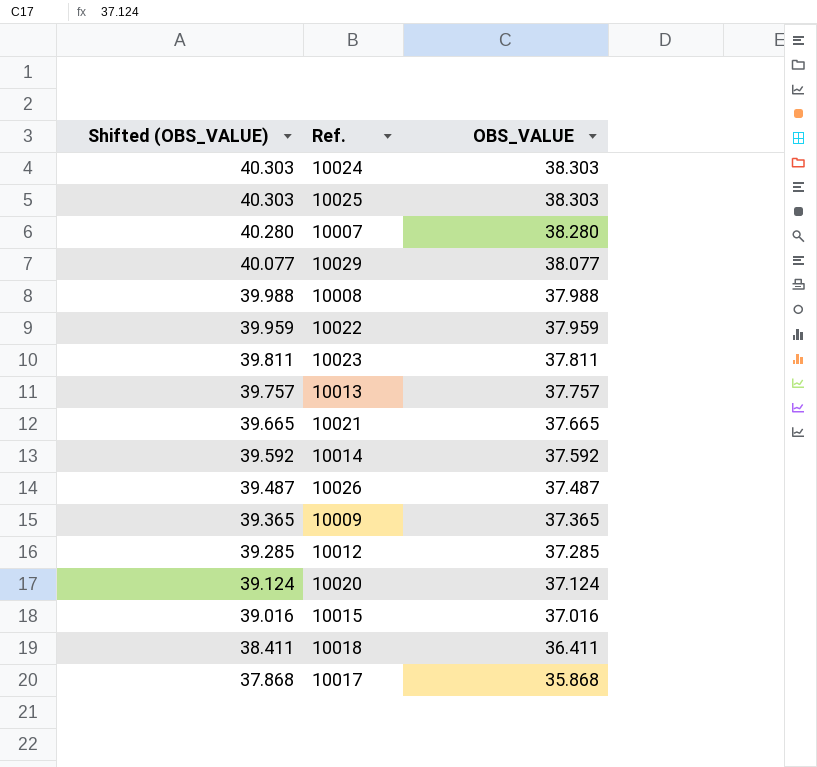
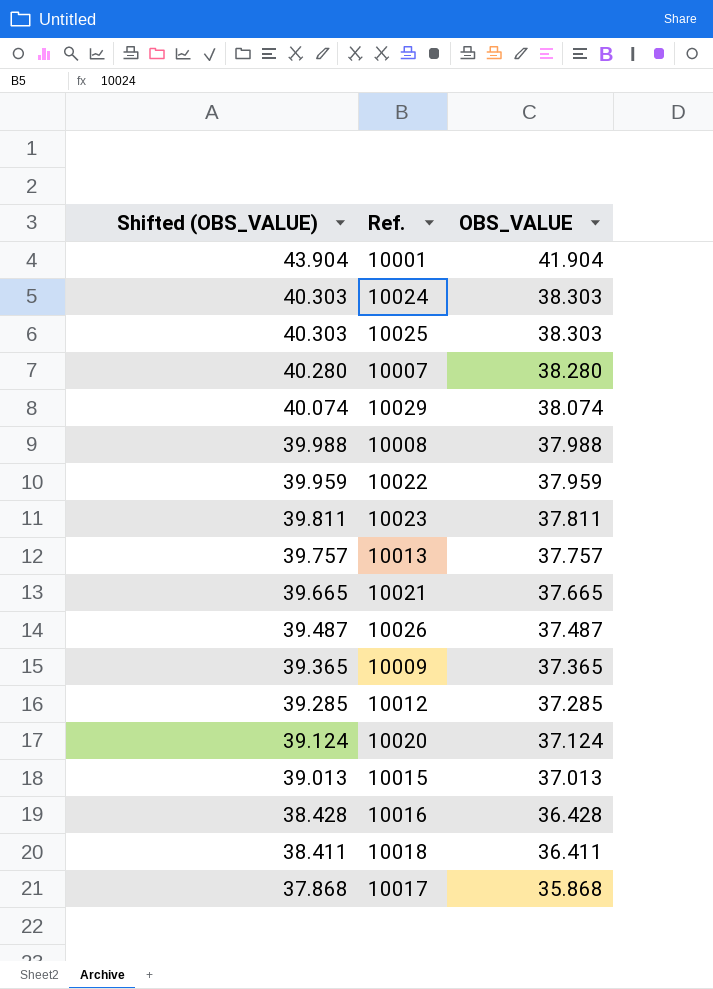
row 10014: 39.592 | 37.592 -> none
row 10001: none -> 43.904 | 41.904
10029 | Shifted (OBS_VALUE): 40.077 -> 40.074
10029 | OBS_VALUE: 38.077 -> 38.074
10015 | Shifted (OBS_VALUE): 39.016 -> 39.013
10015 | OBS_VALUE: 37.016 -> 37.013
row 10016: none -> 38.428 | 36.428

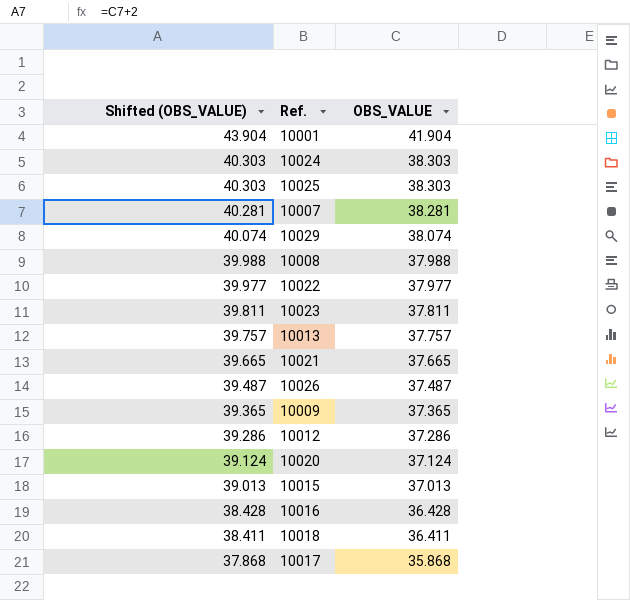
10007 | Shifted (OBS_VALUE): 40.280 -> 40.281
10007 | OBS_VALUE: 38.280 -> 38.281
10022 | Shifted (OBS_VALUE): 39.959 -> 39.977
10022 | OBS_VALUE: 37.959 -> 37.977
10012 | Shifted (OBS_VALUE): 39.285 -> 39.286
10012 | OBS_VALUE: 37.285 -> 37.286

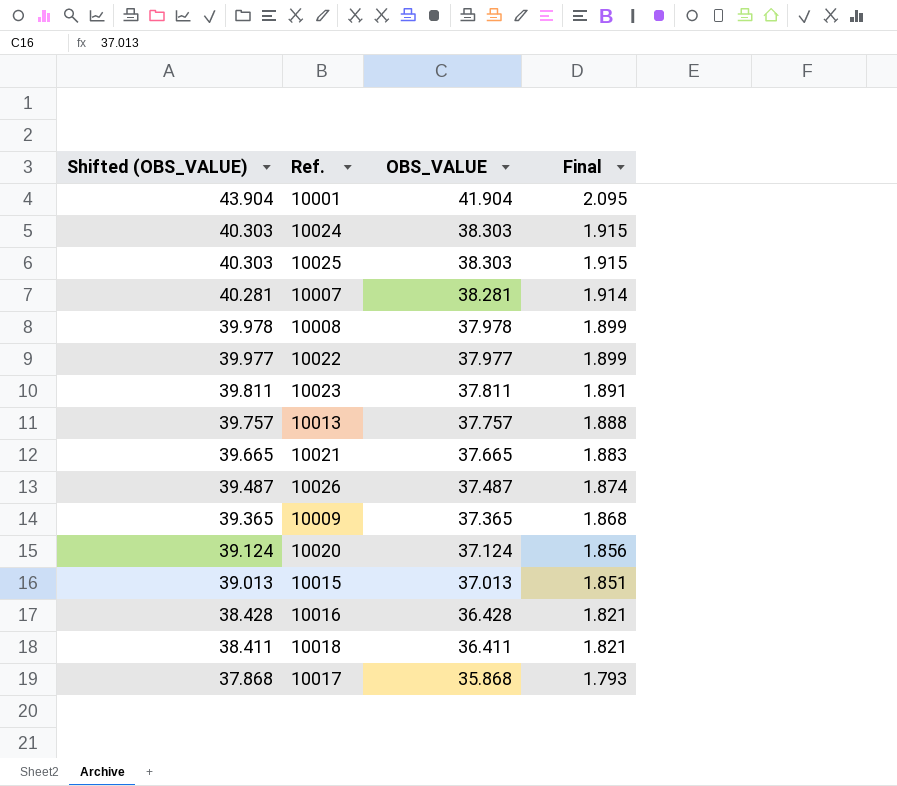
column Final | formula: none -> [OBS_VALUE] * 0.05
row 10029: 40.074 | 38.074 -> none
row 10012: 39.286 | 37.286 -> none
10008 | Shifted (OBS_VALUE): 39.988 -> 39.978
10008 | OBS_VALUE: 37.988 -> 37.978

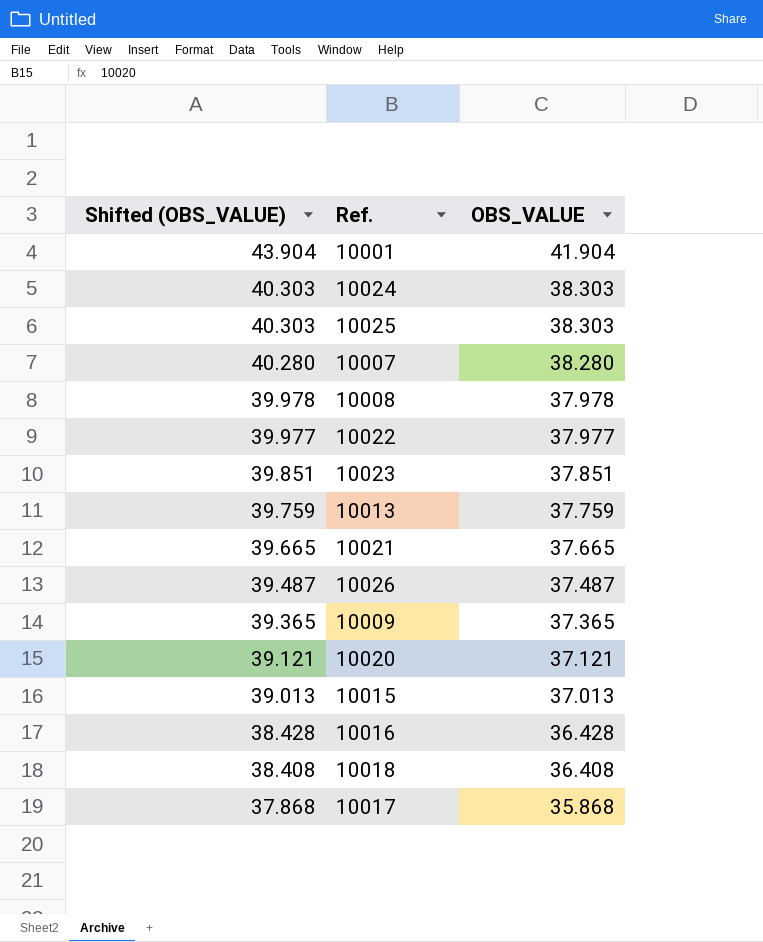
column Final | formula: [OBS_VALUE] * 0.05 -> none
10007 | Shifted (OBS_VALUE): 40.281 -> 40.280
10007 | OBS_VALUE: 38.281 -> 38.280
10023 | Shifted (OBS_VALUE): 39.811 -> 39.851
10023 | OBS_VALUE: 37.811 -> 37.851
10013 | Shifted (OBS_VALUE): 39.757 -> 39.759
10013 | OBS_VALUE: 37.757 -> 37.759
10020 | Shifted (OBS_VALUE): 39.124 -> 39.121
10020 | OBS_VALUE: 37.124 -> 37.121
10018 | Shifted (OBS_VALUE): 38.411 -> 38.408
10018 | OBS_VALUE: 36.411 -> 36.408

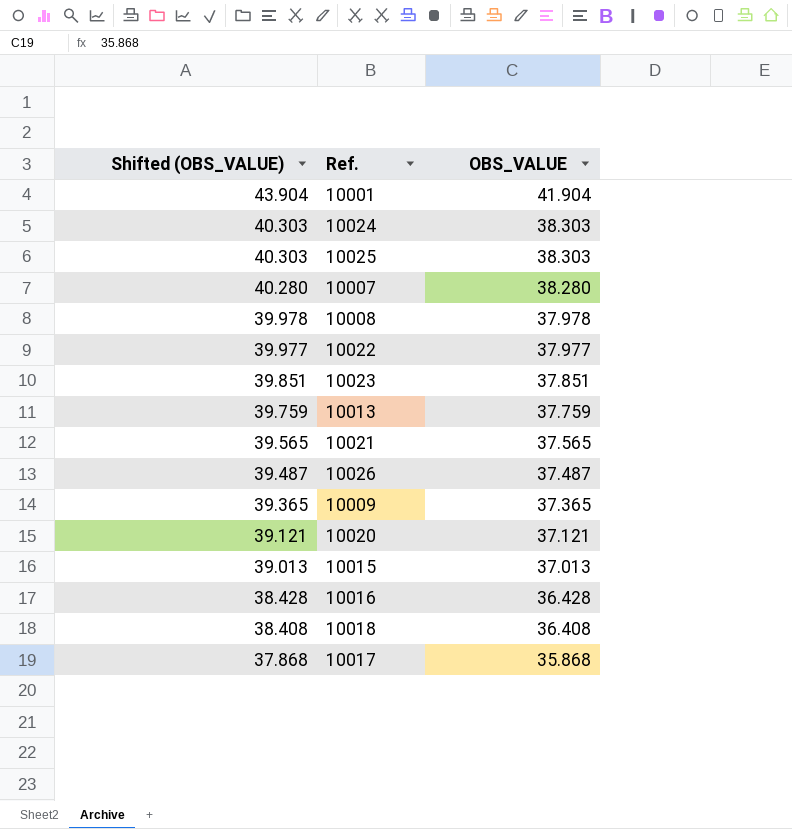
10021 | Shifted (OBS_VALUE): 39.665 -> 39.565
10021 | OBS_VALUE: 37.665 -> 37.565

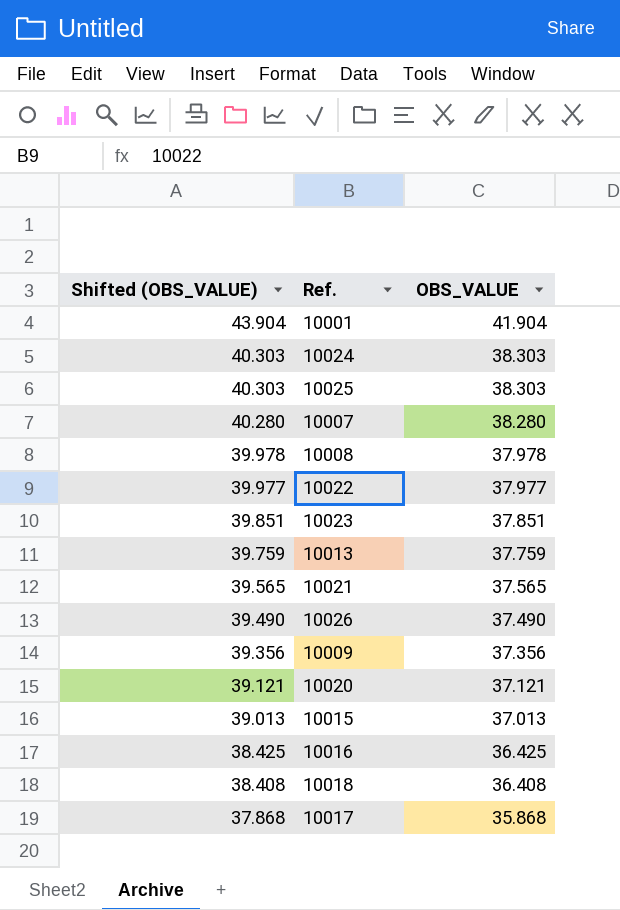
10026 | Shifted (OBS_VALUE): 39.487 -> 39.490
10026 | OBS_VALUE: 37.487 -> 37.490
10009 | Shifted (OBS_VALUE): 39.365 -> 39.356
10009 | OBS_VALUE: 37.365 -> 37.356
10016 | Shifted (OBS_VALUE): 38.428 -> 38.425
10016 | OBS_VALUE: 36.428 -> 36.425

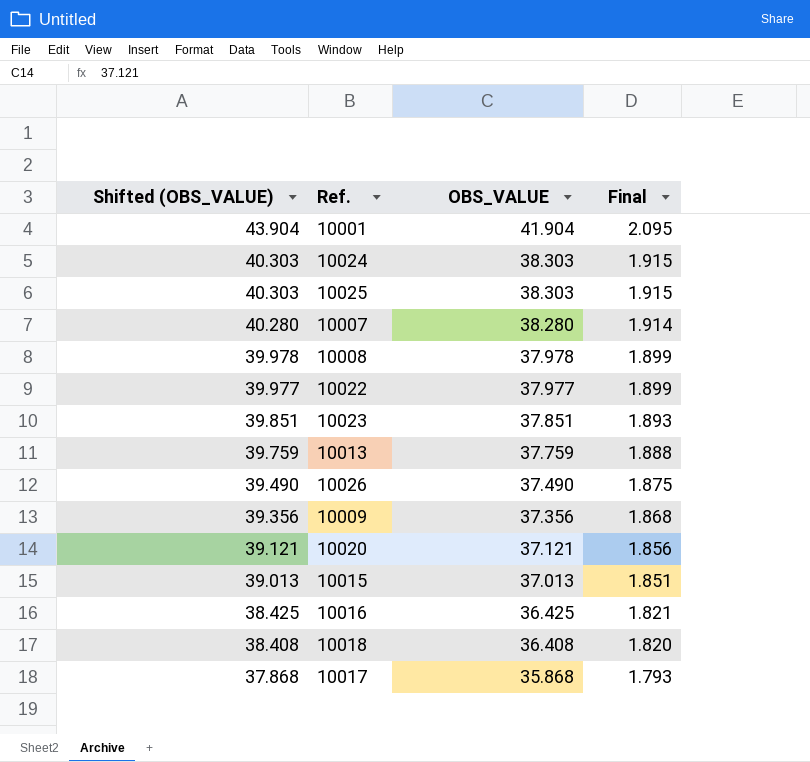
column Final | formula: none -> [OBS_VALUE] * 0.05
row 10021: 39.565 | 37.565 -> none

